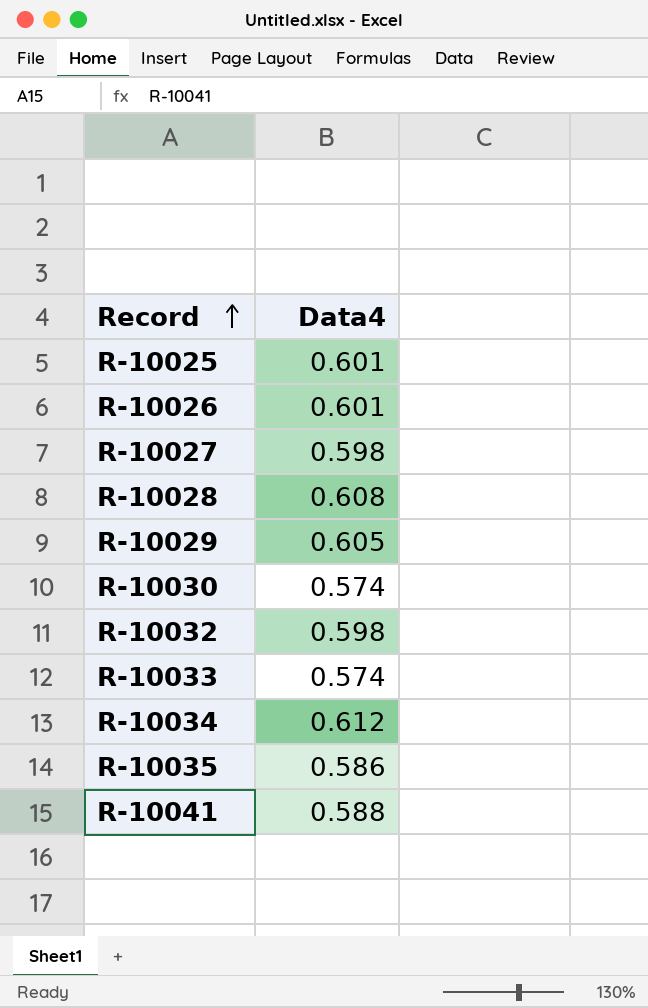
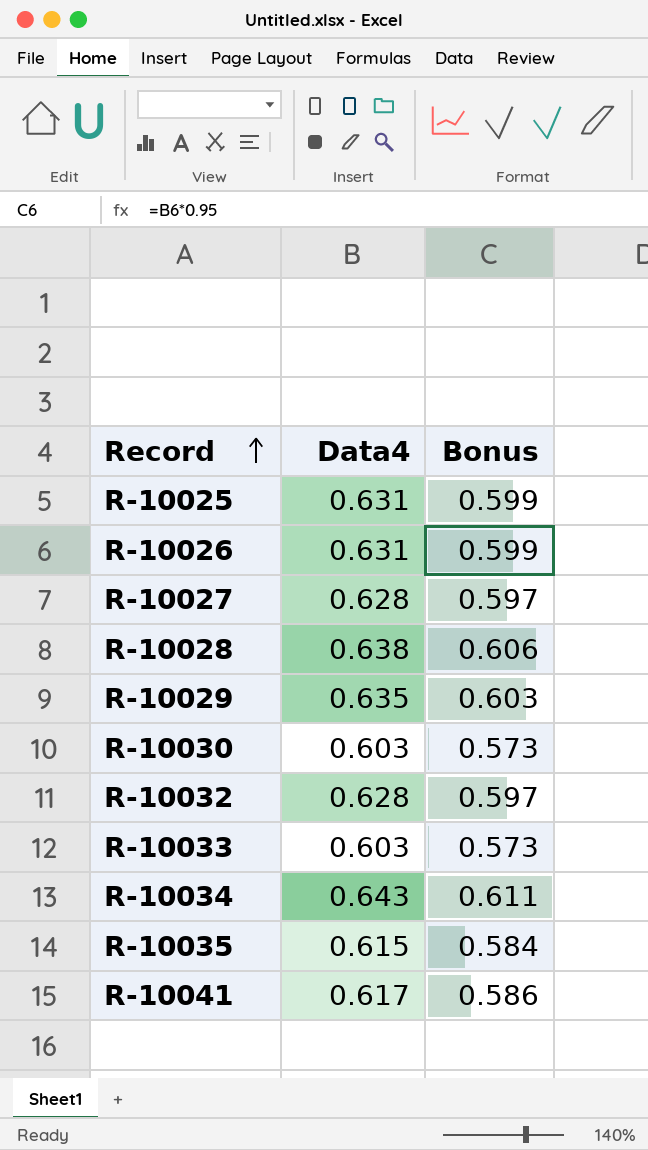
column Bonus | formula: none -> [Data4] * 0.95
R-10025 | Data4: 0.601 -> 0.631
R-10026 | Data4: 0.601 -> 0.631
R-10027 | Data4: 0.598 -> 0.628
R-10028 | Data4: 0.608 -> 0.638
R-10029 | Data4: 0.605 -> 0.635
R-10030 | Data4: 0.574 -> 0.603
R-10032 | Data4: 0.598 -> 0.628
R-10033 | Data4: 0.574 -> 0.603
R-10034 | Data4: 0.612 -> 0.643
R-10035 | Data4: 0.586 -> 0.615
R-10041 | Data4: 0.588 -> 0.617

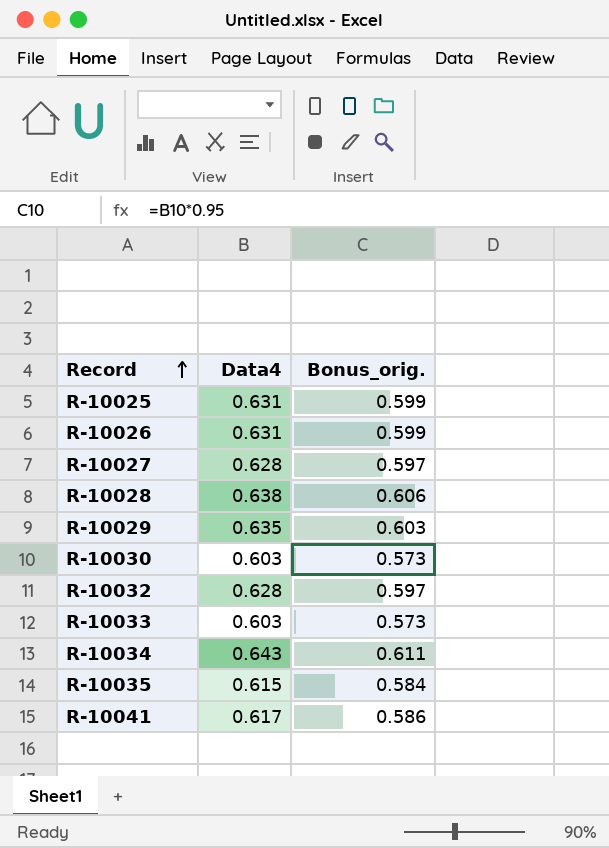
column name: Bonus -> Bonus_orig.

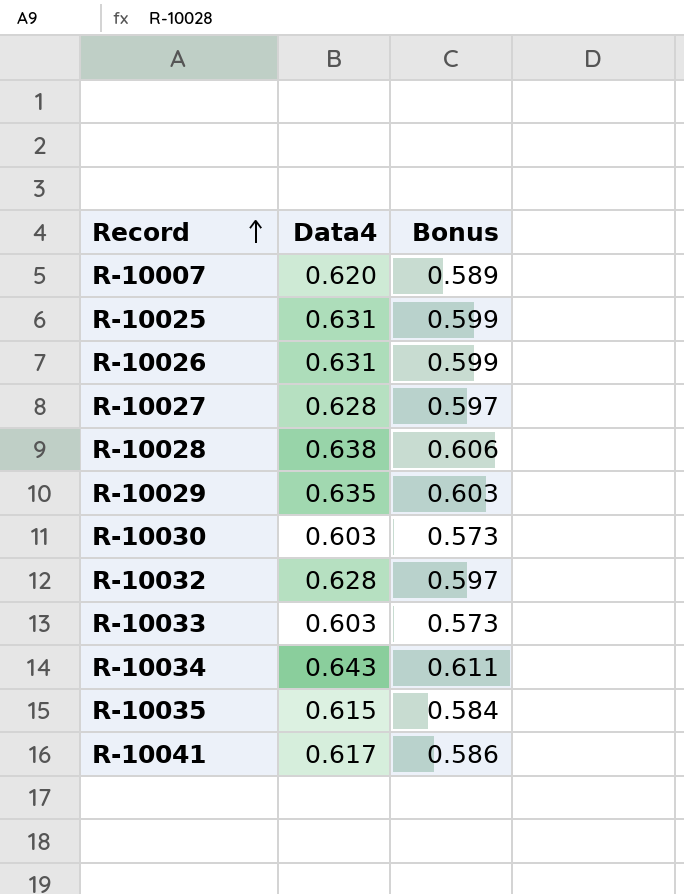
column name: Bonus_orig. -> Bonus
row R-10007: none -> 0.620 | 0.589

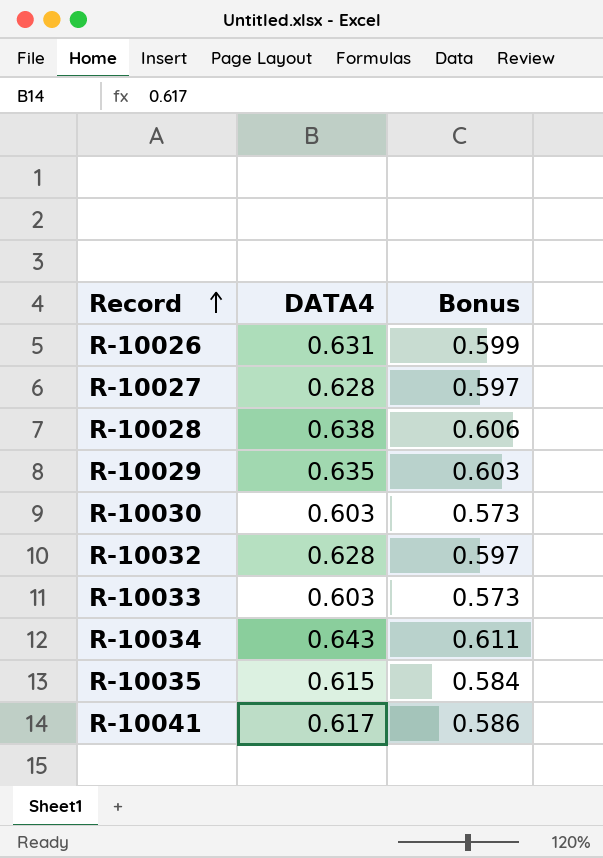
column name: Data4 -> DATA4
row R-10007: 0.620 | 0.589 -> none
row R-10025: 0.631 | 0.599 -> none

